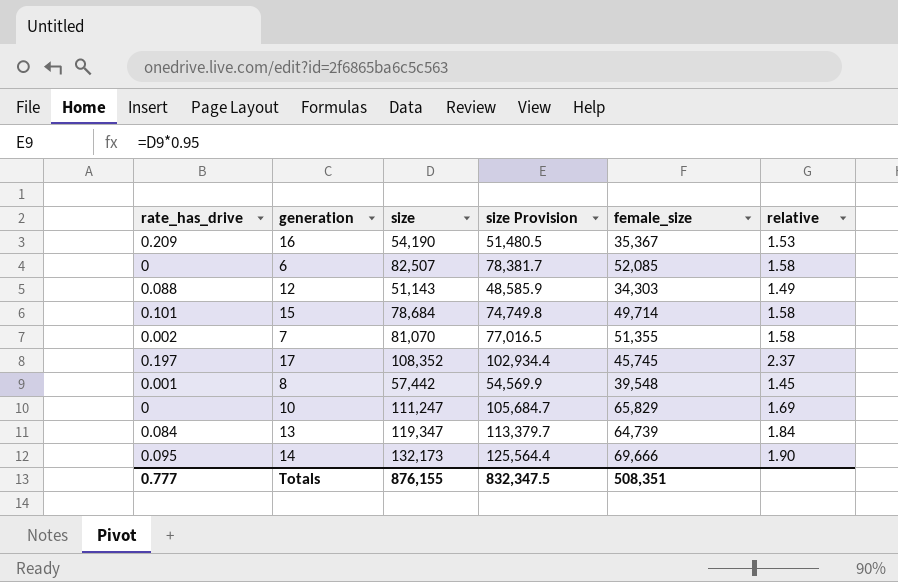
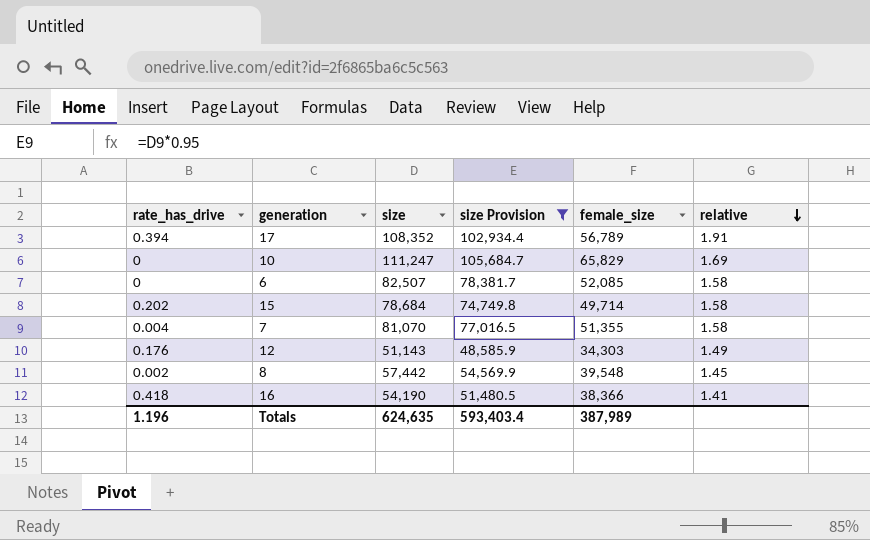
filter: none -> size Provision <= 105,684.7
row order: none -> relative descending
17 | rate_has_drive: 0.197 -> 0.394
17 | female_size: 45,745 -> 56,789
17 | relative: 2.37 -> 1.91
15 | rate_has_drive: 0.101 -> 0.202
7 | rate_has_drive: 0.002 -> 0.004
12 | rate_has_drive: 0.088 -> 0.176
8 | rate_has_drive: 0.001 -> 0.002
16 | rate_has_drive: 0.209 -> 0.418
16 | female_size: 35,367 -> 38,366
16 | relative: 1.53 -> 1.41
Totals | rate_has_drive: 0.777 -> 1.196
Totals | size: 876,155 -> 624,635
Totals | size Provision: 832,347.5 -> 593,403.4
Totals | female_size: 508,351 -> 387,989

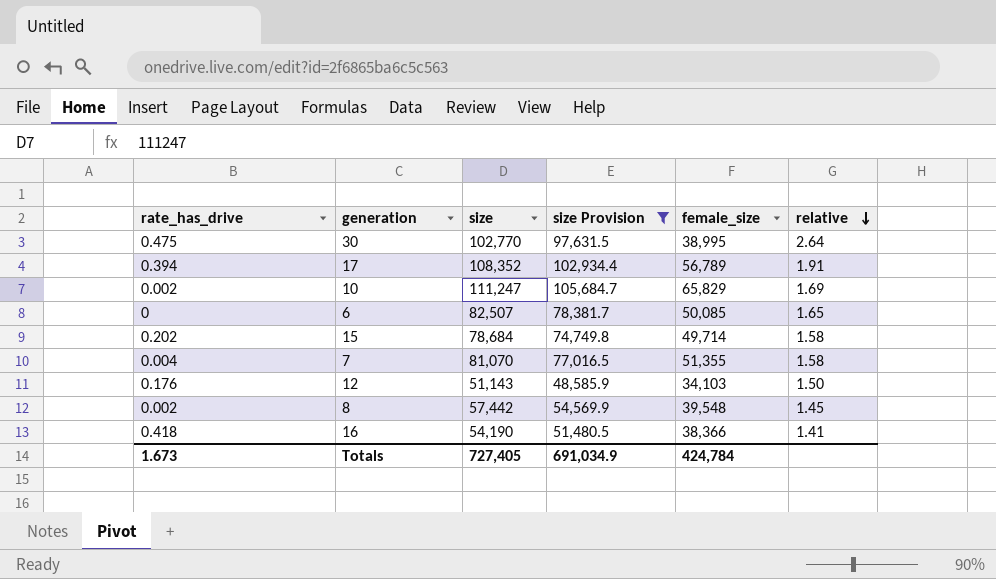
row 30: none -> 0.475 | 102,770 | 97,631.5 | 38,995 | 2.64
10 | rate_has_drive: 0 -> 0.002
6 | female_size: 52,085 -> 50,085
6 | relative: 1.58 -> 1.65
12 | female_size: 34,303 -> 34,103
12 | relative: 1.49 -> 1.50
Totals | rate_has_drive: 1.196 -> 1.673
Totals | size: 624,635 -> 727,405
Totals | size Provision: 593,403.4 -> 691,034.9
Totals | female_size: 387,989 -> 424,784

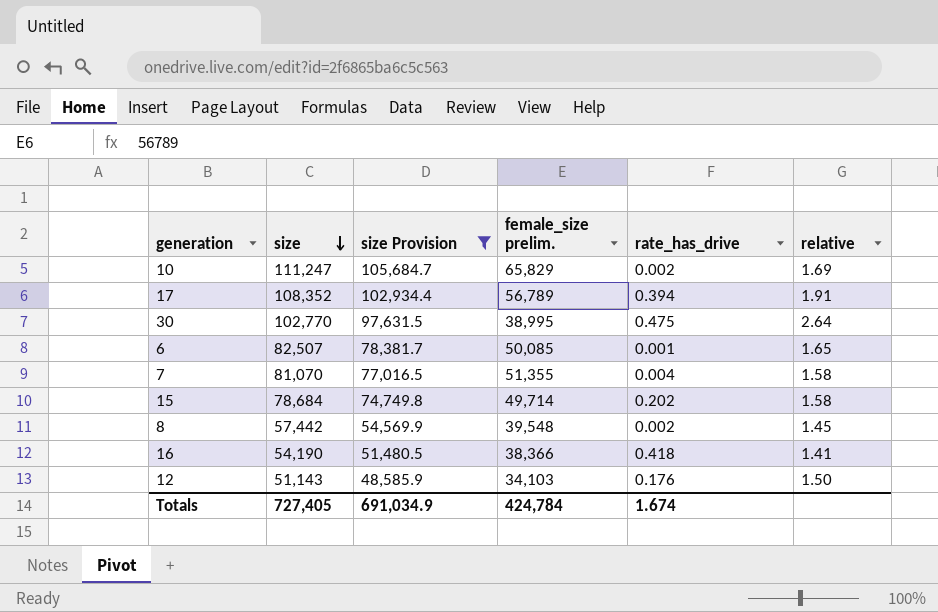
row order: relative descending -> size descending
column name: female_size -> female_size prelim.
column rate_has_drive | position: 1 -> 5
6 | rate_has_drive: 0 -> 0.001
Totals | rate_has_drive: 1.673 -> 1.674

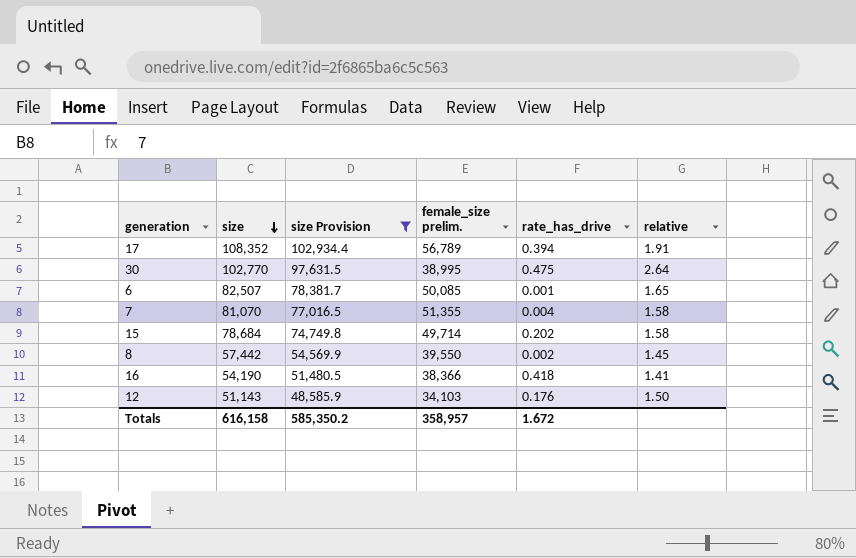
row 10: 111,247 | 105,684.7 | 65,829 | 0.002 | 1.69 -> none
8 | female_size prelim.: 39,548 -> 39,550
Totals | size: 727,405 -> 616,158
Totals | size Provision: 691,034.9 -> 585,350.2
Totals | female_size prelim.: 424,784 -> 358,957
Totals | rate_has_drive: 1.674 -> 1.672

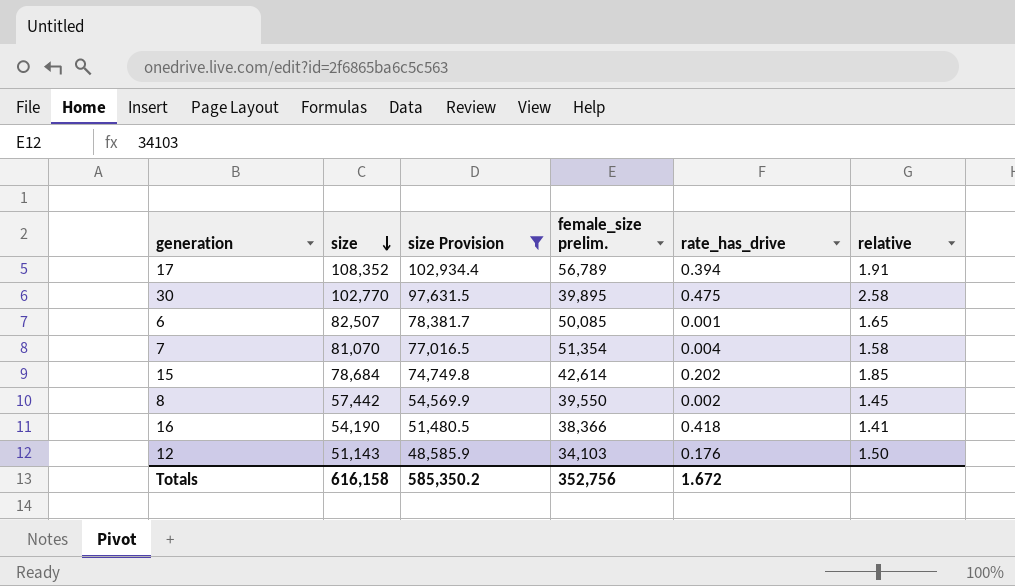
30 | female_size prelim.: 38,995 -> 39,895
30 | relative: 2.64 -> 2.58
7 | female_size prelim.: 51,355 -> 51,354
15 | female_size prelim.: 49,714 -> 42,614
15 | relative: 1.58 -> 1.85
Totals | female_size prelim.: 358,957 -> 352,756

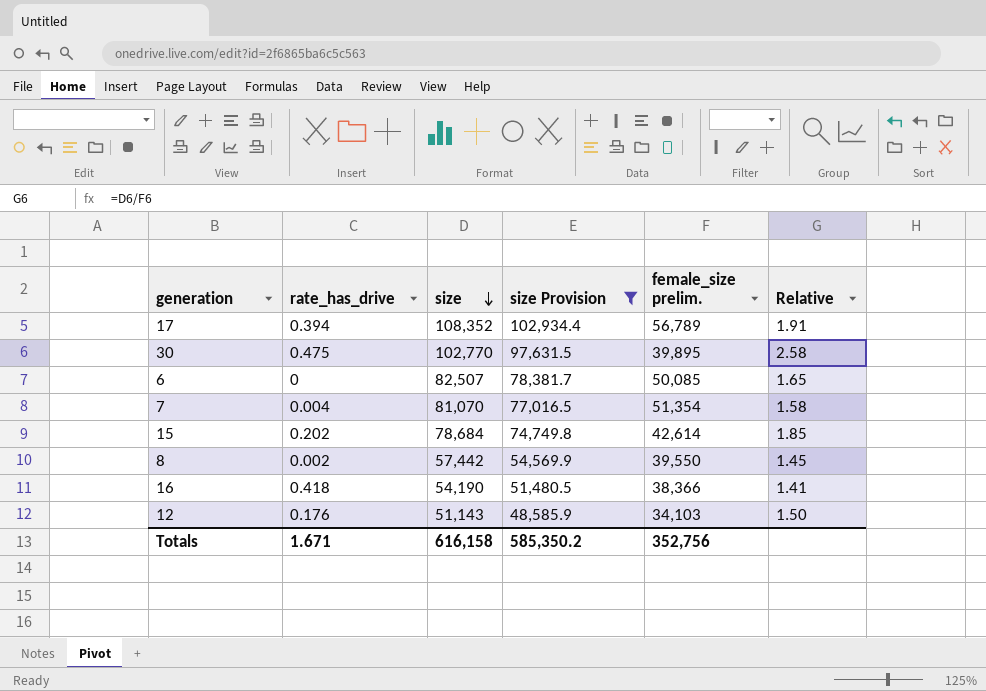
column rate_has_drive | position: 5 -> 2
column name: relative -> Relative
6 | rate_has_drive: 0.001 -> 0
Totals | rate_has_drive: 1.672 -> 1.671

